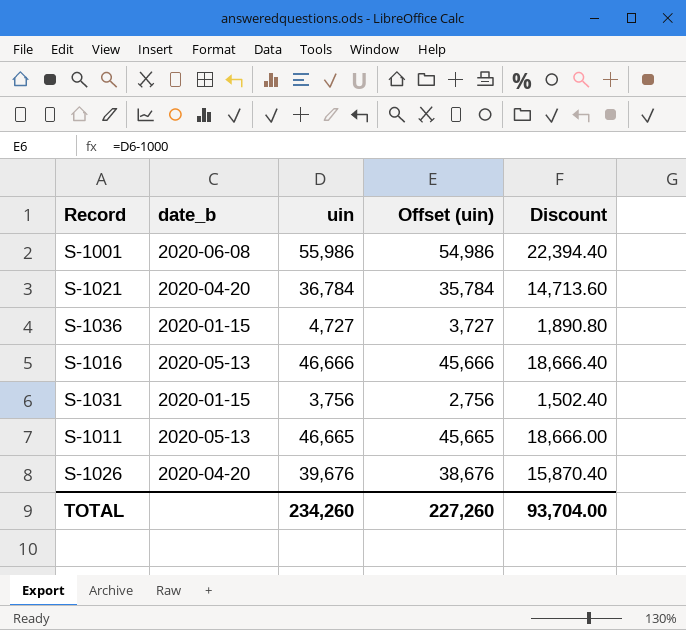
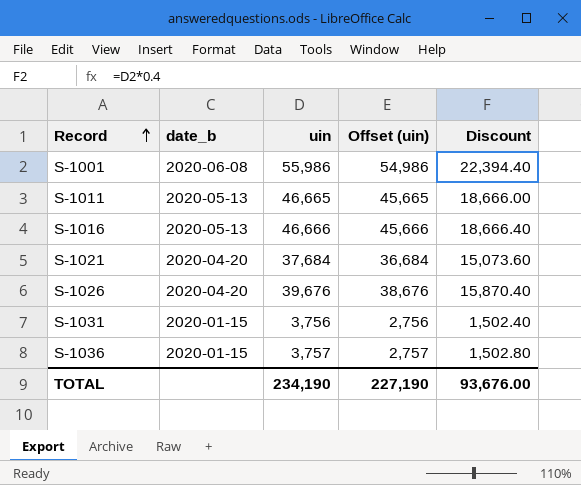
row order: none -> Record ascending
S-1021 | uin: 36,784 -> 37,684
S-1021 | Offset (uin): 35,784 -> 36,684
S-1021 | Discount: 14,713.60 -> 15,073.60
S-1036 | uin: 4,727 -> 3,757
S-1036 | Offset (uin): 3,727 -> 2,757
S-1036 | Discount: 1,890.80 -> 1,502.80
TOTAL | uin: 234,260 -> 234,190
TOTAL | Offset (uin): 227,260 -> 227,190
TOTAL | Discount: 93,704.00 -> 93,676.00

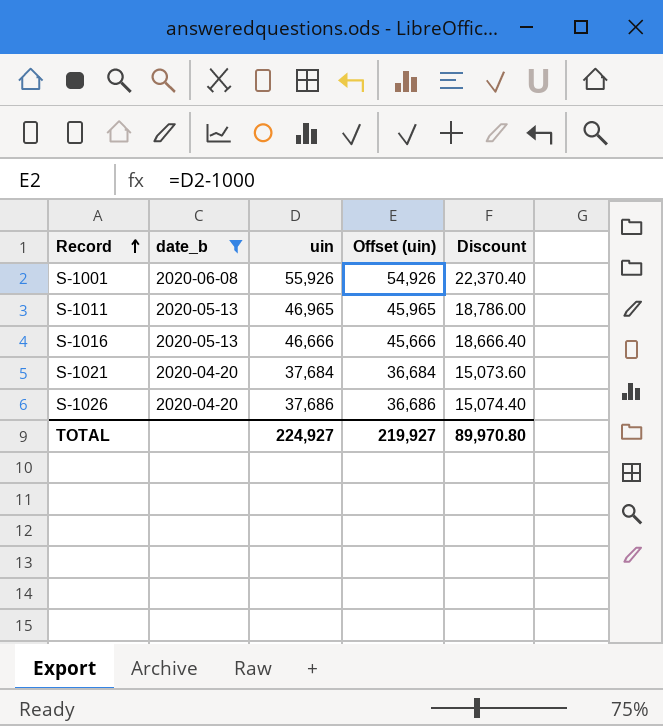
filter: none -> date_b != 2020-01-15
S-1001 | uin: 55,986 -> 55,926
S-1001 | Offset (uin): 54,986 -> 54,926
S-1001 | Discount: 22,394.40 -> 22,370.40
S-1011 | uin: 46,665 -> 46,965
S-1011 | Offset (uin): 45,665 -> 45,965
S-1011 | Discount: 18,666.00 -> 18,786.00
S-1026 | uin: 39,676 -> 37,686
S-1026 | Offset (uin): 38,676 -> 36,686
S-1026 | Discount: 15,870.40 -> 15,074.40
TOTAL | uin: 234,190 -> 224,927
TOTAL | Offset (uin): 227,190 -> 219,927
TOTAL | Discount: 93,676.00 -> 89,970.80

